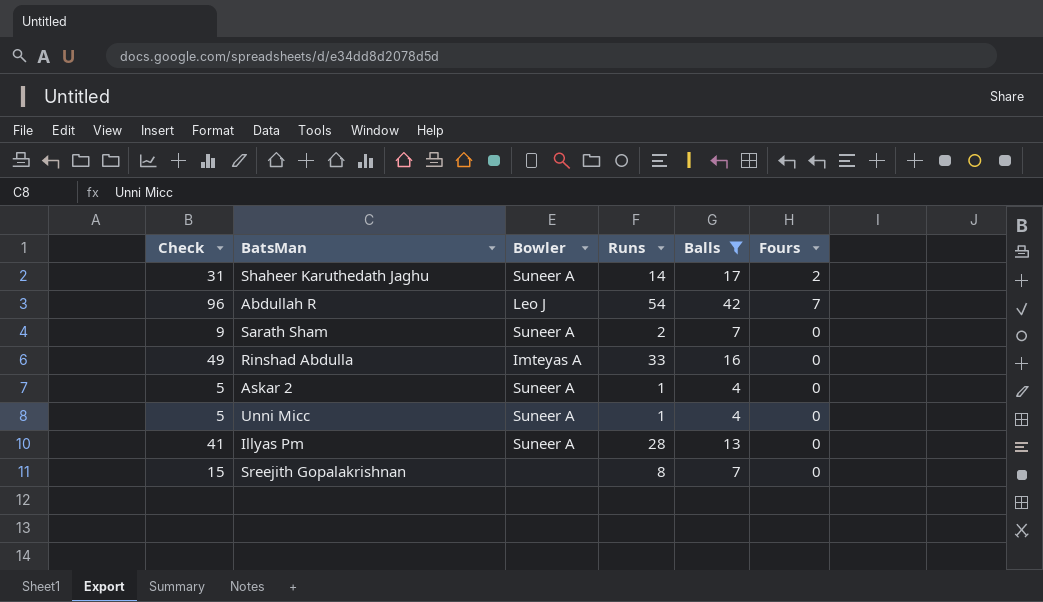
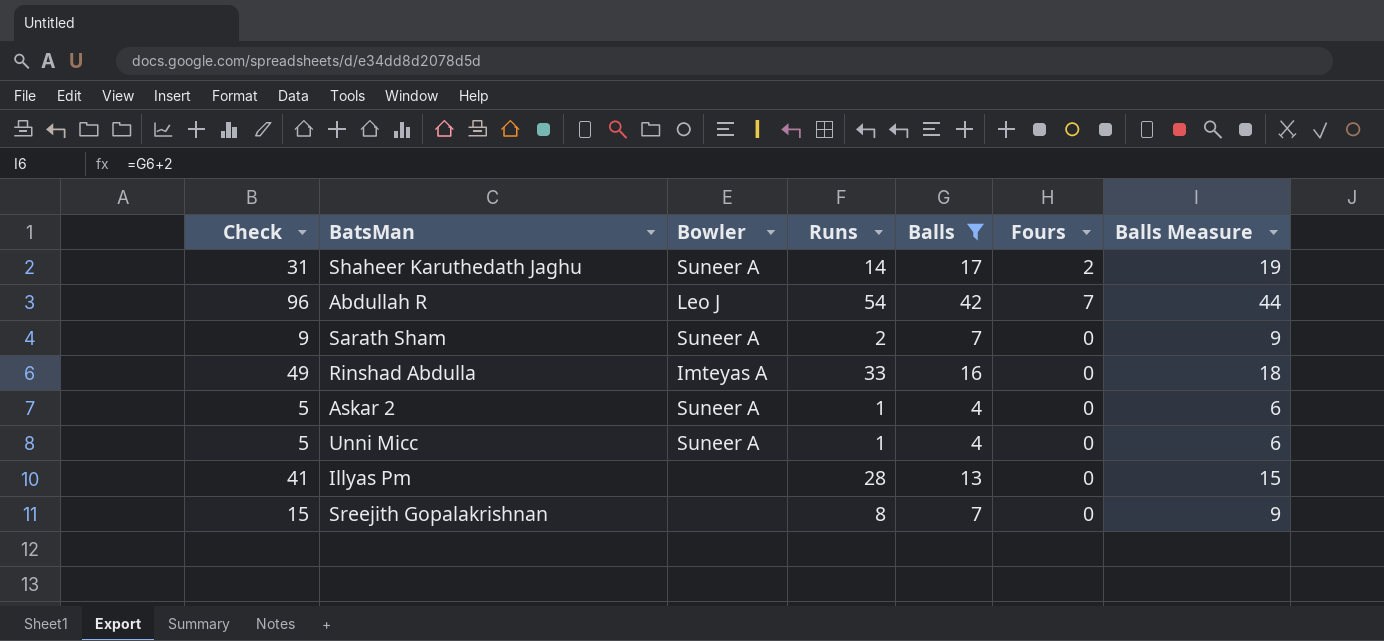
column Balls Measure | formula: none -> [Balls] + 2
Illyas Pm | Bowler: Suneer A -> none

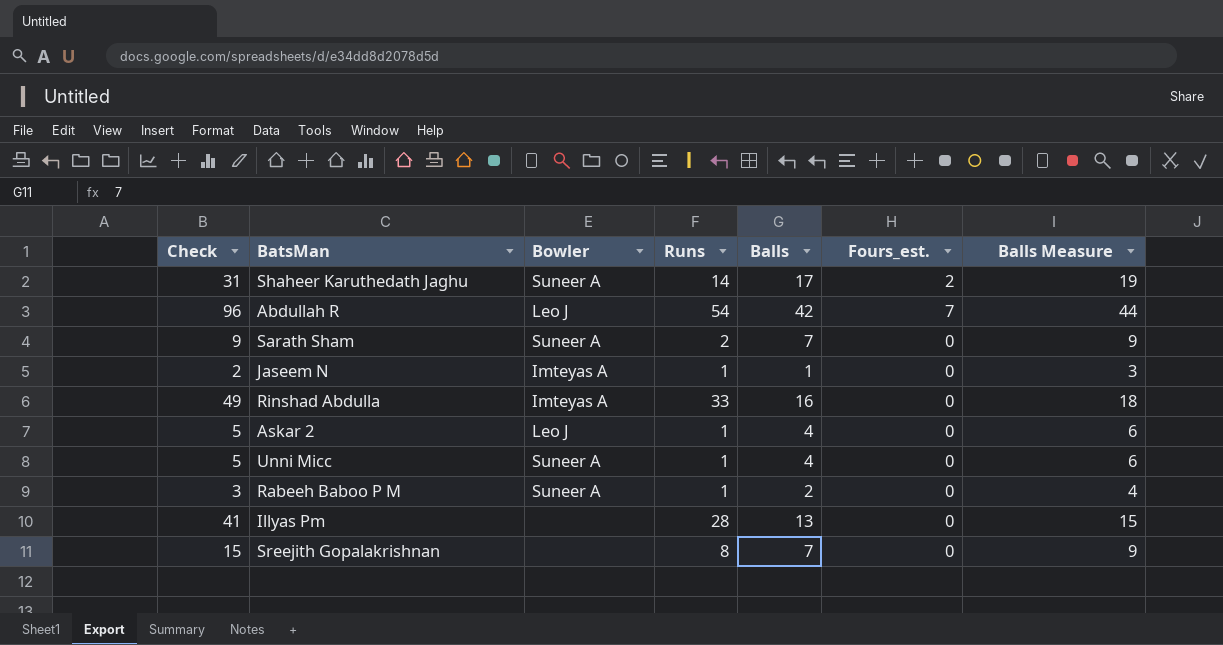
filter: Balls >= 4 -> none
column name: Fours -> Fours_est.
Askar 2 | Bowler: Suneer A -> Leo J

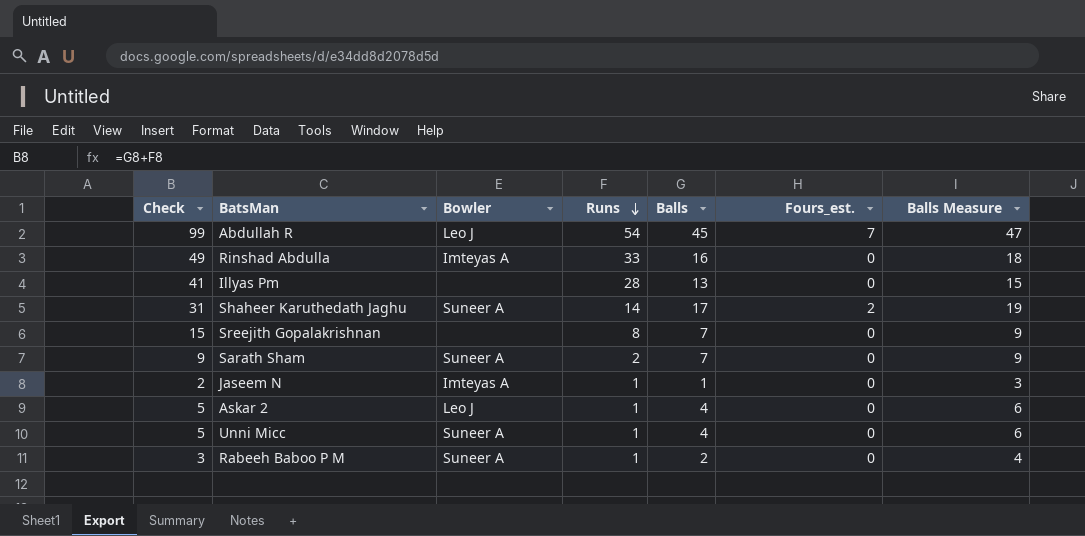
row order: none -> Runs descending
Abdullah R | Check: 96 -> 99
Abdullah R | Balls: 42 -> 45
Abdullah R | Balls Measure: 44 -> 47

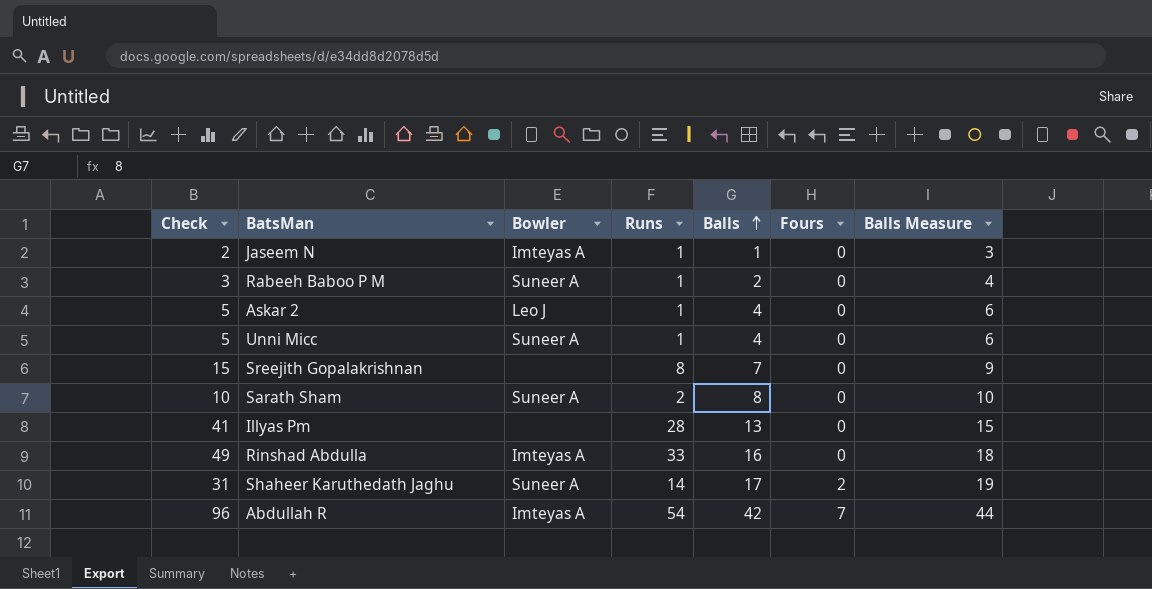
row order: Runs descending -> Balls ascending
column name: Fours_est. -> Fours
Sarath Sham | Check: 9 -> 10
Sarath Sham | Balls: 7 -> 8
Sarath Sham | Balls Measure: 9 -> 10
Abdullah R | Check: 99 -> 96
Abdullah R | Bowler: Leo J -> Imteyas A
Abdullah R | Balls: 45 -> 42
Abdullah R | Balls Measure: 47 -> 44

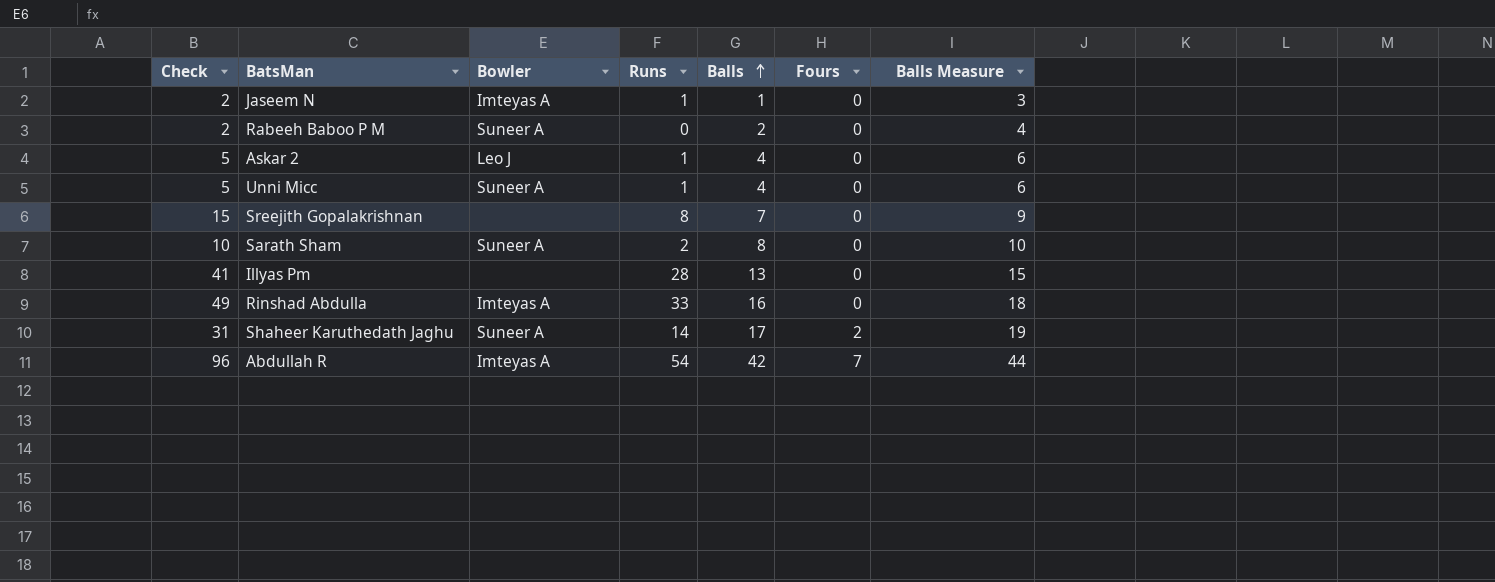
Rabeeh Baboo P M | Check: 3 -> 2
Rabeeh Baboo P M | Runs: 1 -> 0

